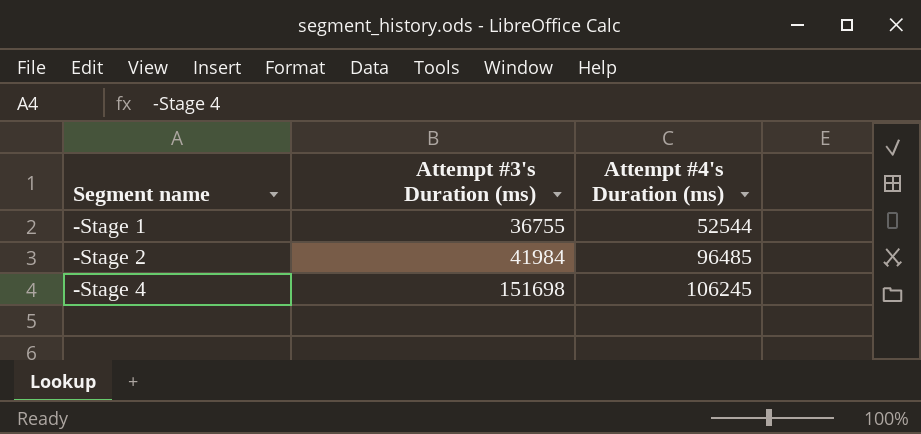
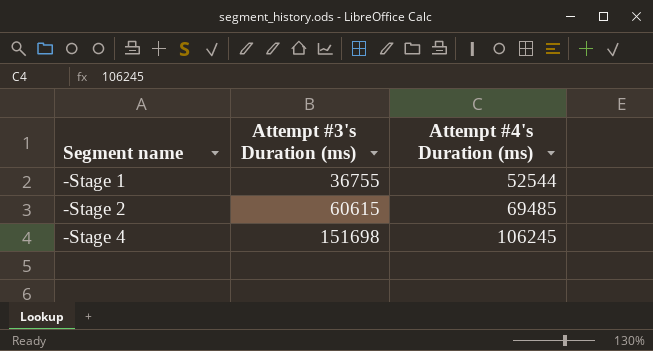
-Stage 2 | Attempt #3's Duration (ms): 41984 -> 60615
-Stage 2 | Attempt #4's Duration (ms): 96485 -> 69485

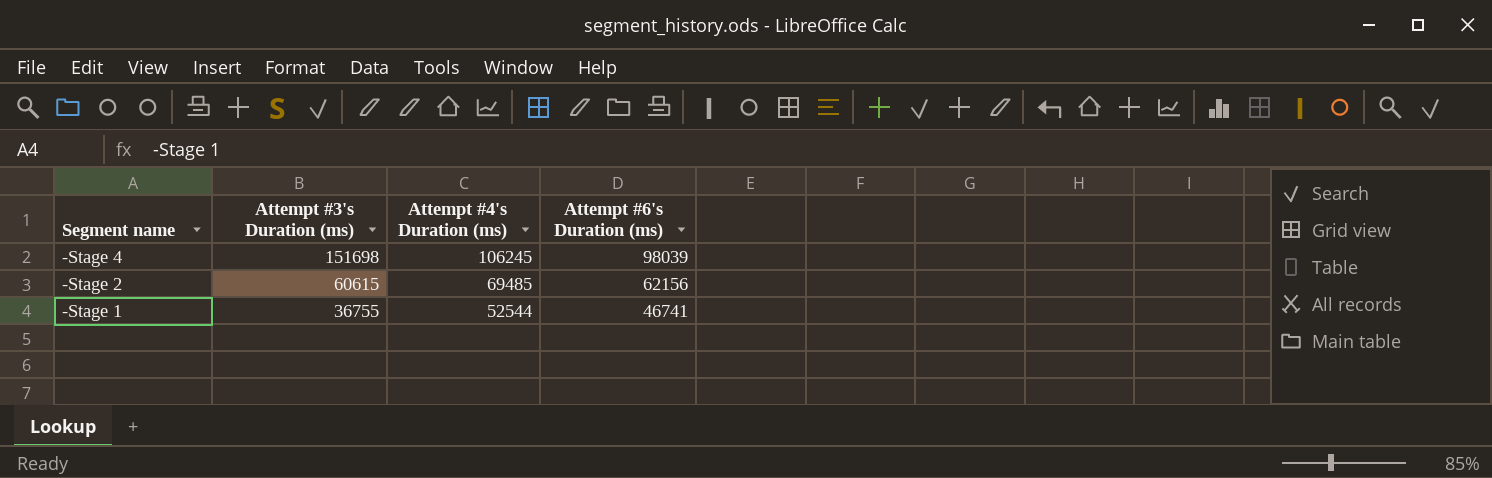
row order: Segment name ascending -> Segment name descending
column Attempt #6's Duration (ms) | position: none -> 4

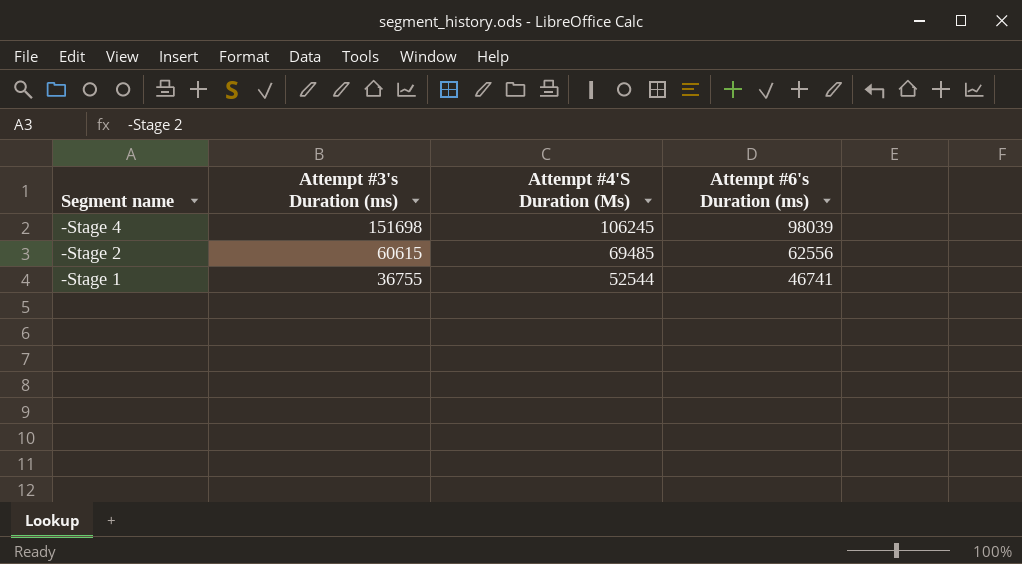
column name: Attempt #4's Duration (ms) -> Attempt #4'S Duration (Ms)
-Stage 2 | Attempt #6's Duration (ms): 62156 -> 62556

